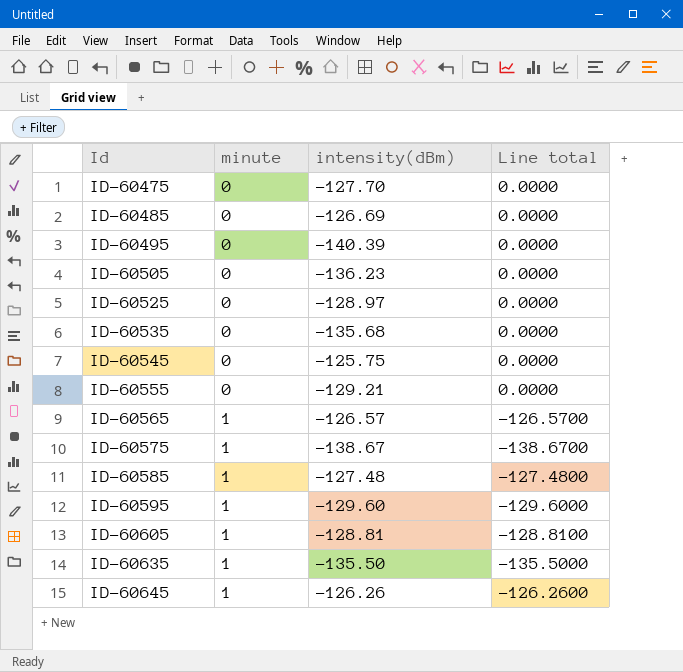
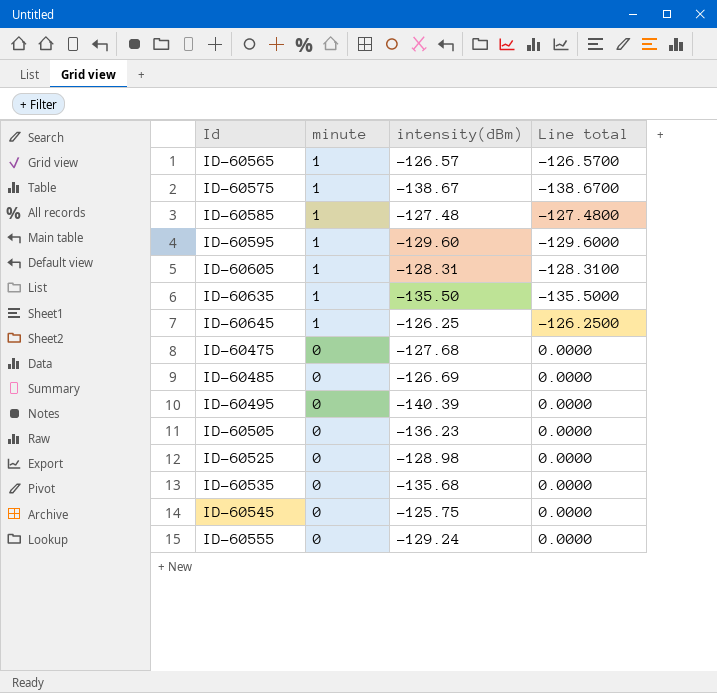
row order: Id ascending -> minute descending
ID-60605 | intensity(dBm): -128.81 -> -128.31
ID-60605 | Line total: -128.8100 -> -128.3100
ID-60645 | intensity(dBm): -126.26 -> -126.25
ID-60645 | Line total: -126.2600 -> -126.2500
ID-60475 | intensity(dBm): -127.70 -> -127.68
ID-60525 | intensity(dBm): -128.97 -> -128.98
ID-60555 | intensity(dBm): -129.21 -> -129.24

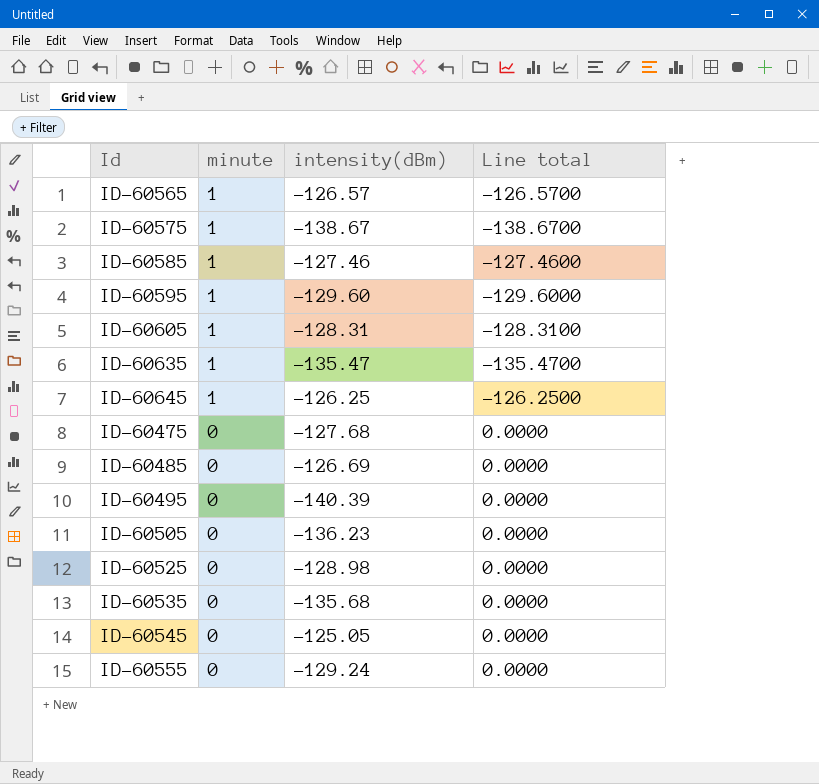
ID-60585 | intensity(dBm): -127.48 -> -127.46
ID-60585 | Line total: -127.4800 -> -127.4600
ID-60635 | intensity(dBm): -135.50 -> -135.47
ID-60635 | Line total: -135.5000 -> -135.4700
ID-60545 | intensity(dBm): -125.75 -> -125.05

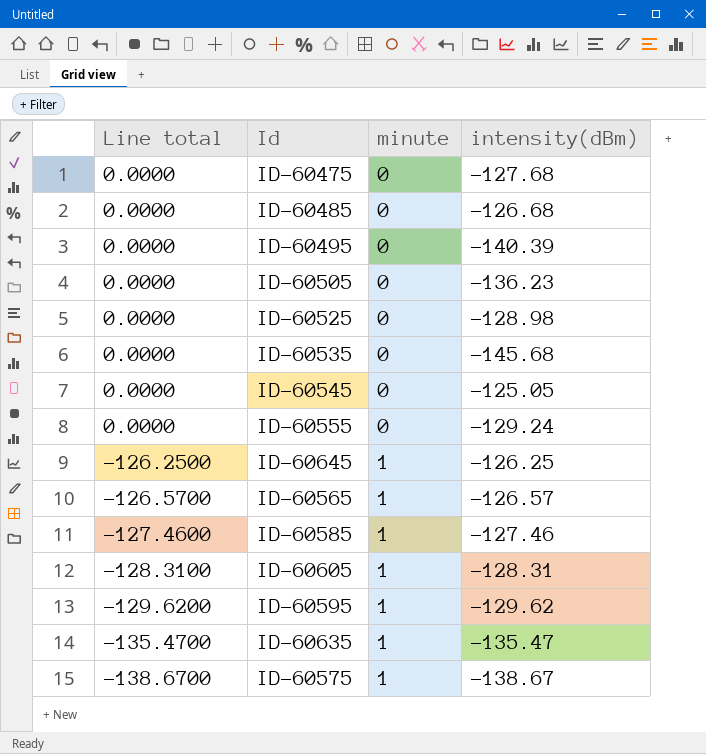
row order: minute descending -> Line total descending
column Line total | position: 4 -> 1
ID-60485 | intensity(dBm): -126.69 -> -126.68
ID-60535 | intensity(dBm): -135.68 -> -145.68
ID-60595 | Line total: -129.6000 -> -129.6200
ID-60595 | intensity(dBm): -129.60 -> -129.62

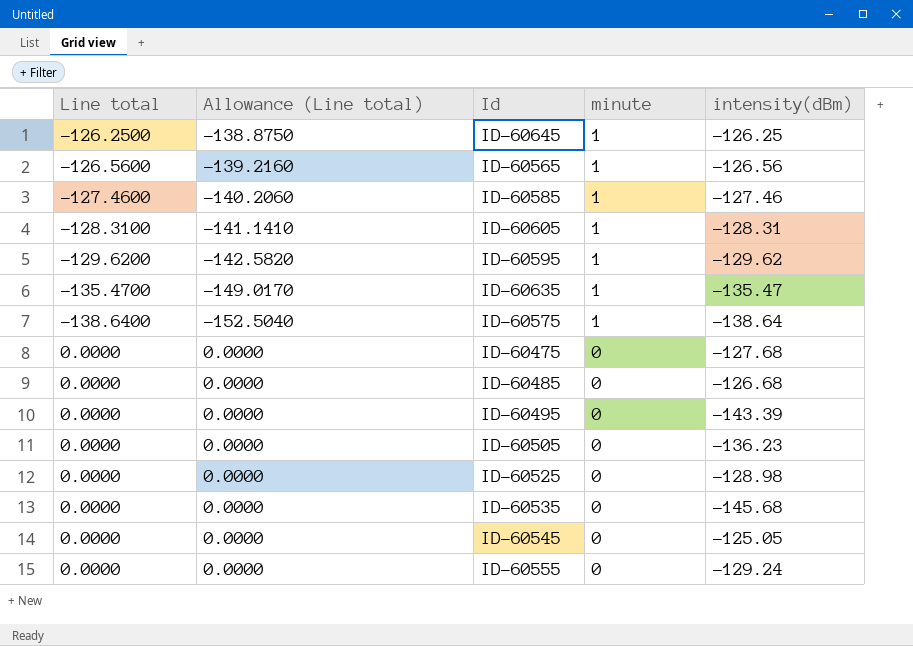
row order: Line total descending -> minute descending
column Allowance (Line total) | formula: none -> [Line total] * 1.1
ID-60565 | Line total: -126.5700 -> -126.5600
ID-60565 | intensity(dBm): -126.57 -> -126.56
ID-60575 | Line total: -138.6700 -> -138.6400
ID-60575 | intensity(dBm): -138.67 -> -138.64
ID-60495 | intensity(dBm): -140.39 -> -143.39

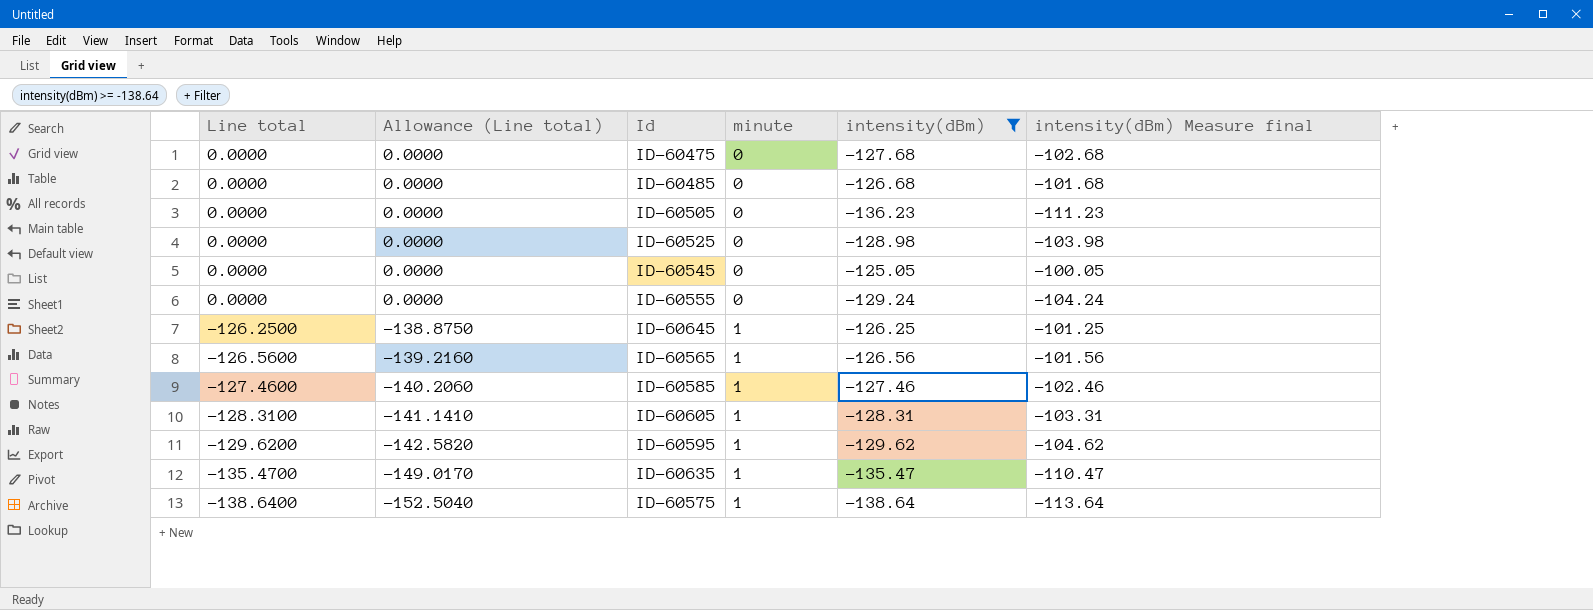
filter: none -> intensity(dBm) >= -138.64
row order: minute descending -> Line total descending
column intensity(dBm) Measure final | formula: none -> [intensity(dBm)] + 25

